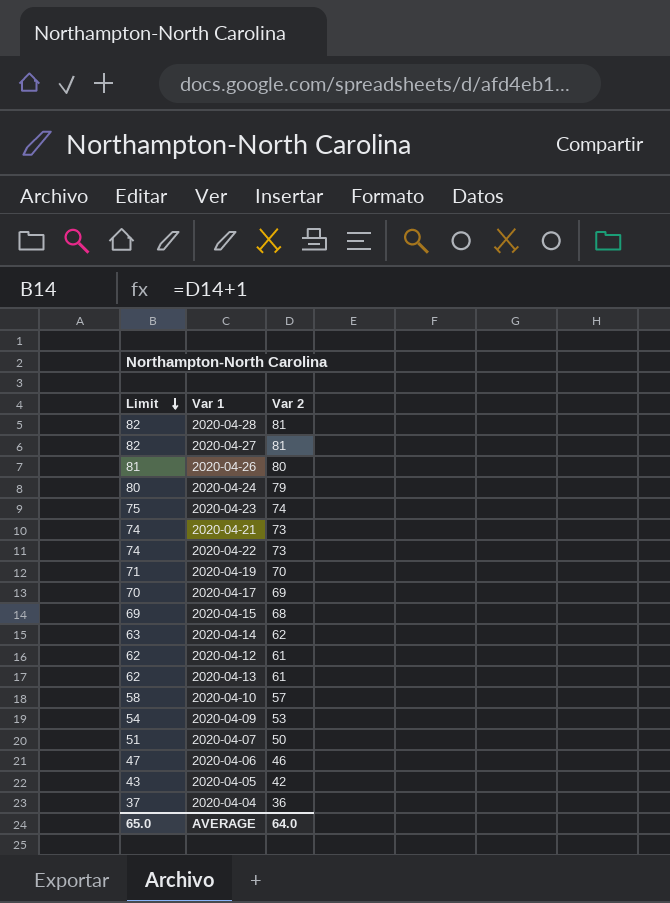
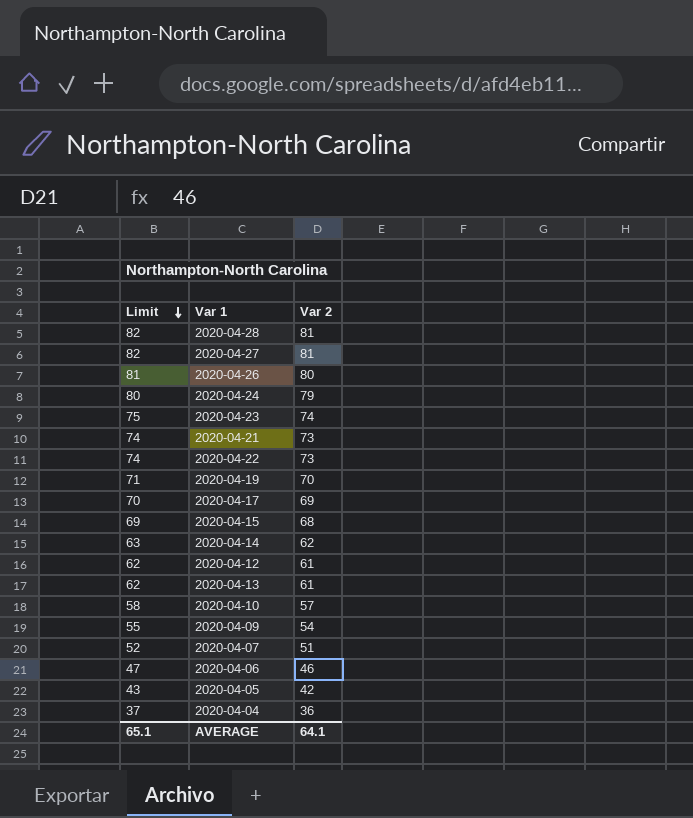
2020-04-09 | Limit: 54 -> 55
2020-04-09 | Var 2: 53 -> 54
2020-04-07 | Limit: 51 -> 52
2020-04-07 | Var 2: 50 -> 51
AVERAGE | Limit: 65.0 -> 65.1
AVERAGE | Var 2: 64.0 -> 64.1

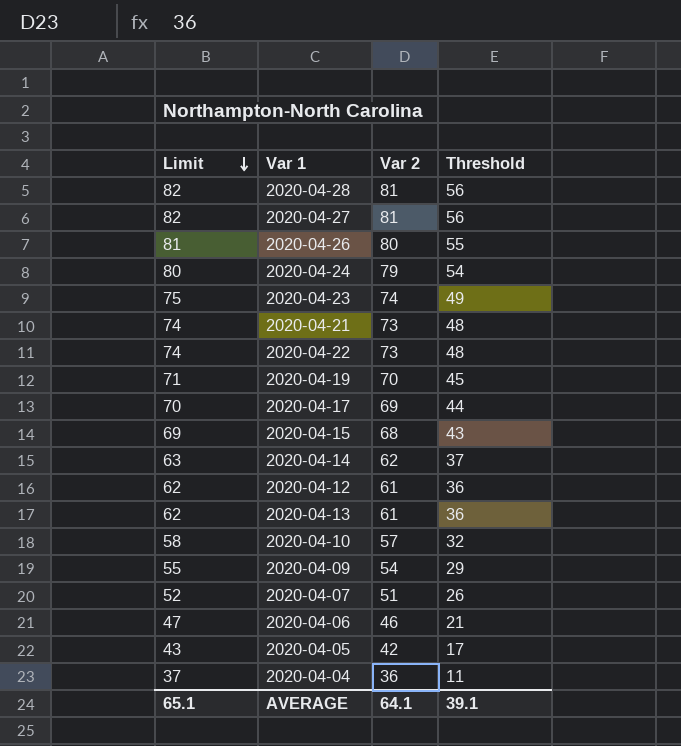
column Threshold | formula: none -> [Var 2] - 25

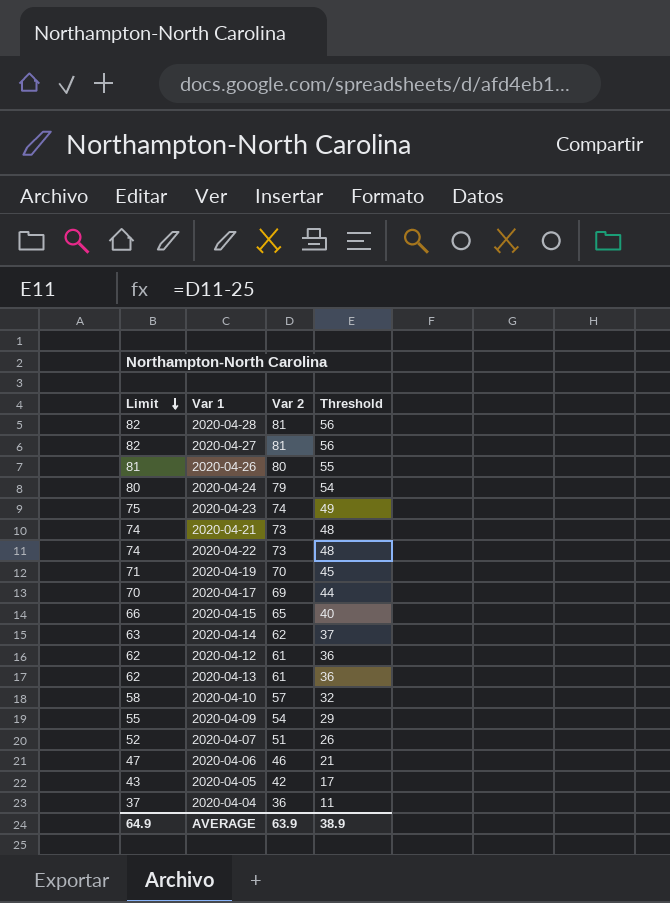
2020-04-15 | Limit: 69 -> 66
2020-04-15 | Var 2: 68 -> 65
2020-04-15 | Threshold: 43 -> 40
AVERAGE | Limit: 65.1 -> 64.9
AVERAGE | Var 2: 64.1 -> 63.9
AVERAGE | Threshold: 39.1 -> 38.9

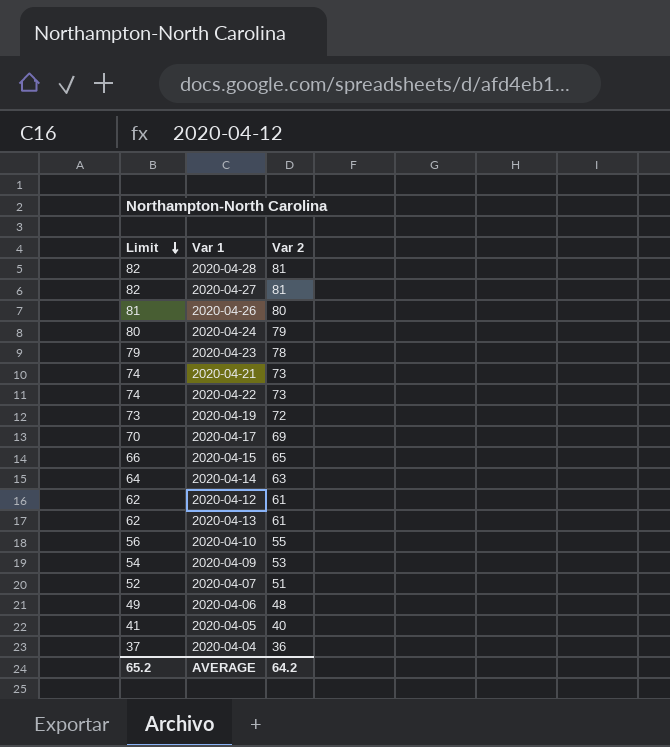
column Threshold | formula: [Var 2] - 25 -> none
2020-04-23 | Limit: 75 -> 79
2020-04-23 | Var 2: 74 -> 78
2020-04-19 | Limit: 71 -> 73
2020-04-19 | Var 2: 70 -> 72
2020-04-14 | Limit: 63 -> 64
2020-04-14 | Var 2: 62 -> 63
2020-04-10 | Limit: 58 -> 56
2020-04-10 | Var 2: 57 -> 55
2020-04-09 | Limit: 55 -> 54
2020-04-09 | Var 2: 54 -> 53
2020-04-06 | Limit: 47 -> 49
2020-04-06 | Var 2: 46 -> 48
2020-04-05 | Limit: 43 -> 41
2020-04-05 | Var 2: 42 -> 40
AVERAGE | Limit: 64.9 -> 65.2
AVERAGE | Var 2: 63.9 -> 64.2

